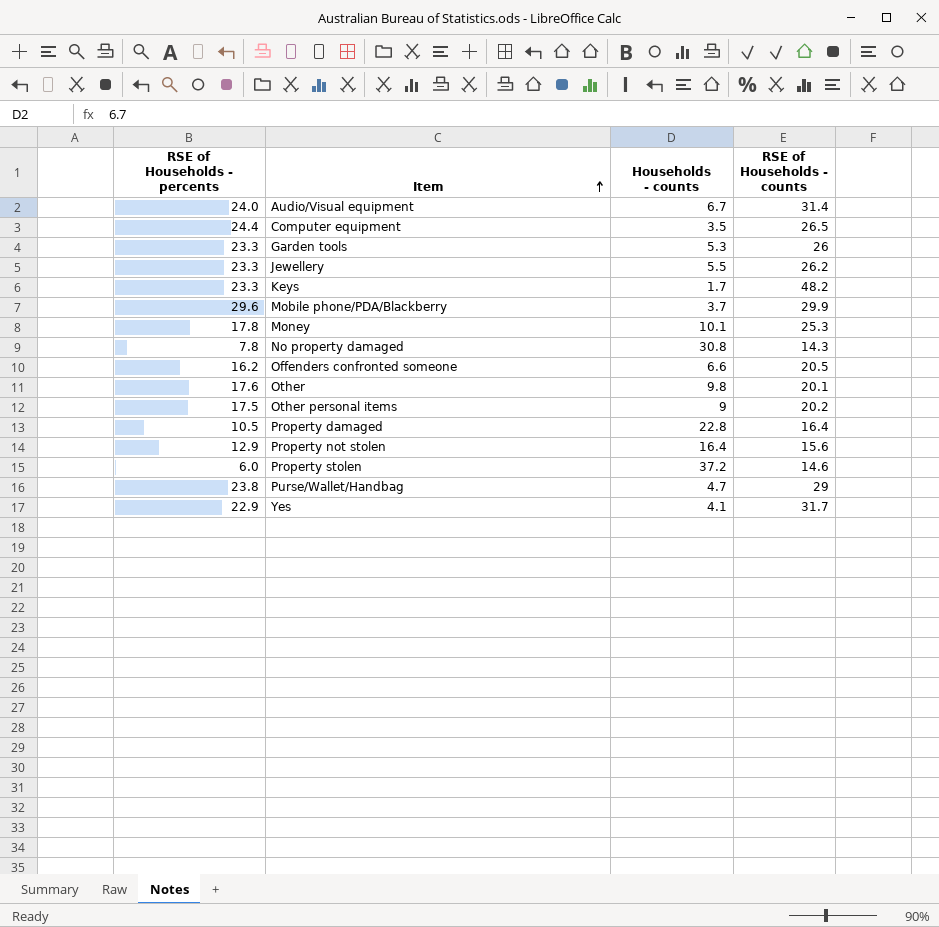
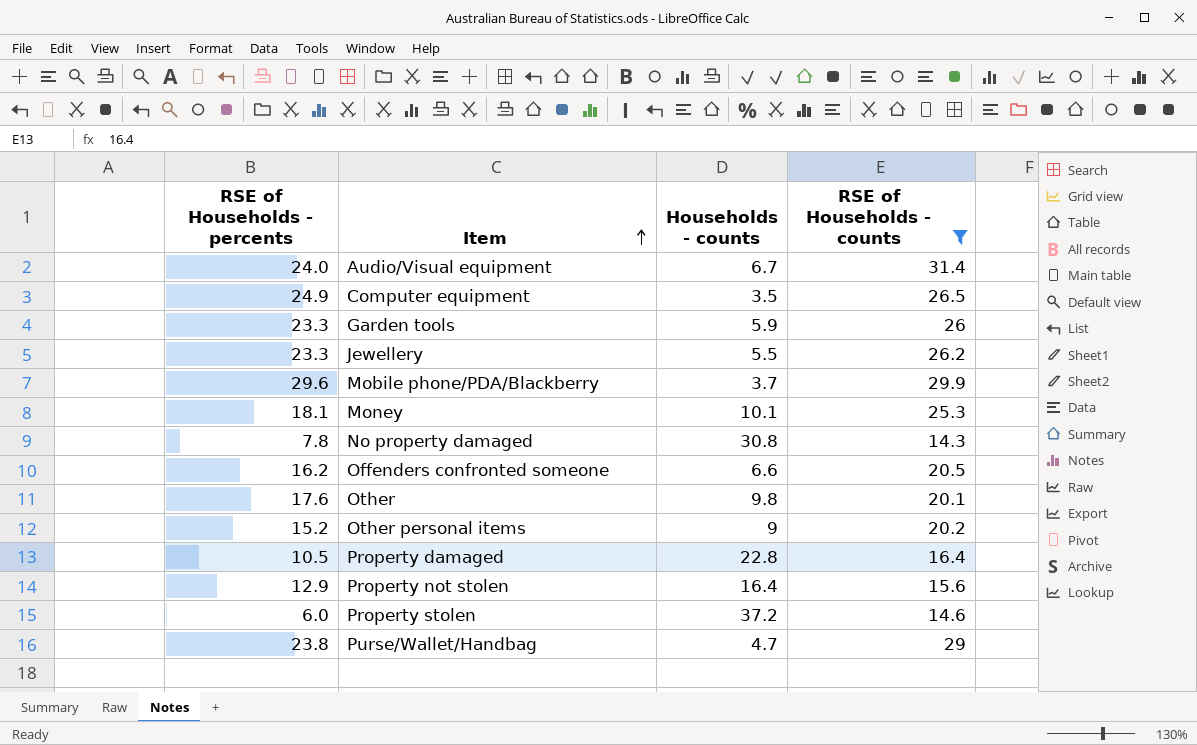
filter: none -> RSE of Households - counts <= 31.4
Computer equipment | RSE of Households - percents: 24.4 -> 24.9
Garden tools | Households - counts: 5.3 -> 5.9
Money | RSE of Households - percents: 17.8 -> 18.1
Other personal items | RSE of Households - percents: 17.5 -> 15.2

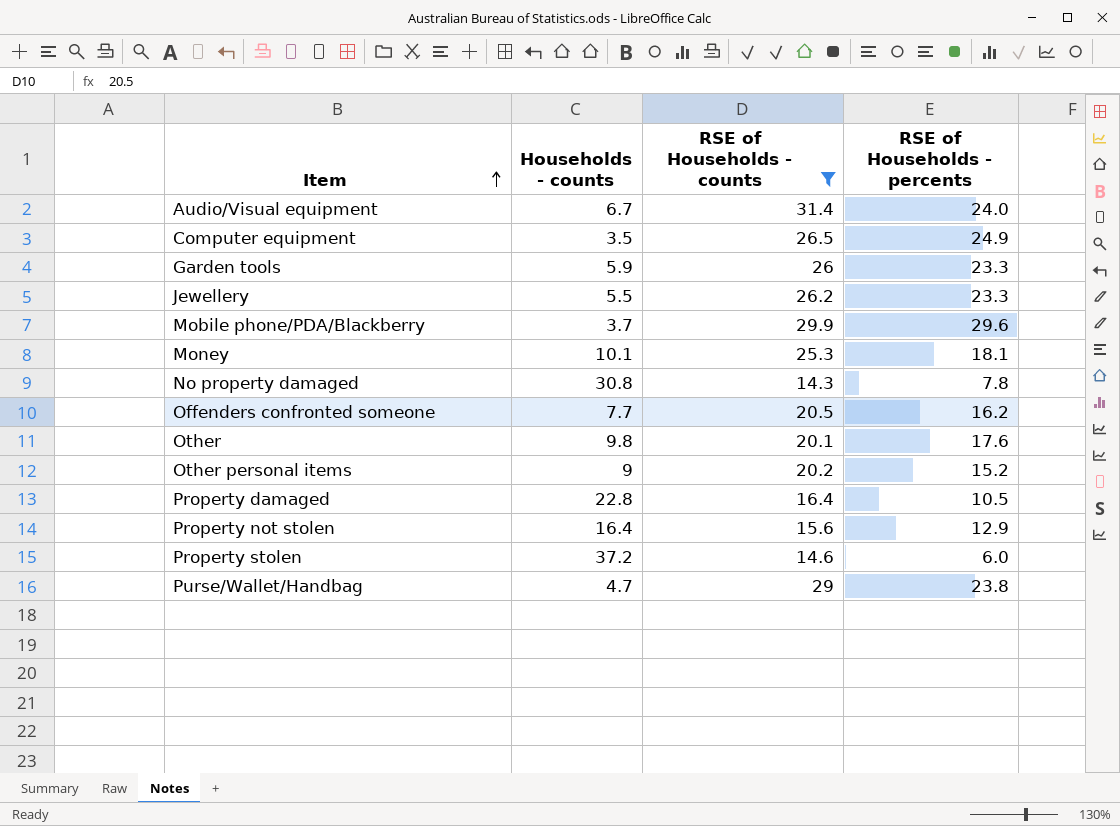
column RSE of Households - percents | position: 1 -> 4
Offenders confronted someone | Households - counts: 6.6 -> 7.7

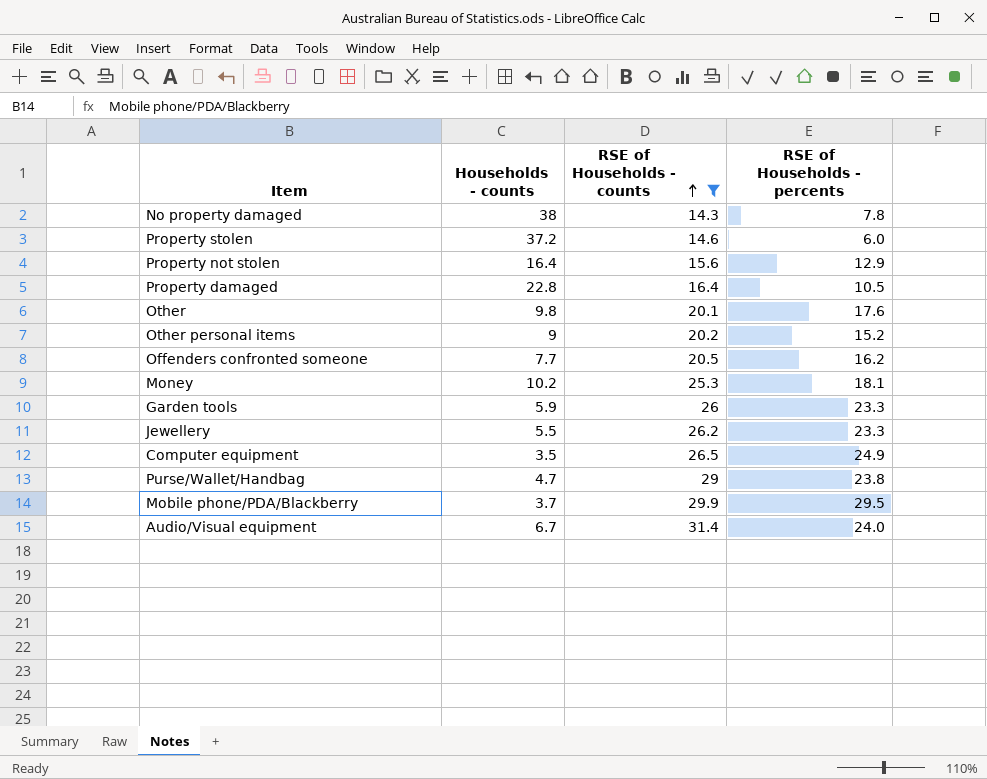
row order: Item ascending -> RSE of Households - counts ascending
No property damaged | Households - counts: 30.8 -> 38
Money | Households - counts: 10.1 -> 10.2
Mobile phone/PDA/Blackberry | RSE of Households - percents: 29.6 -> 29.5

